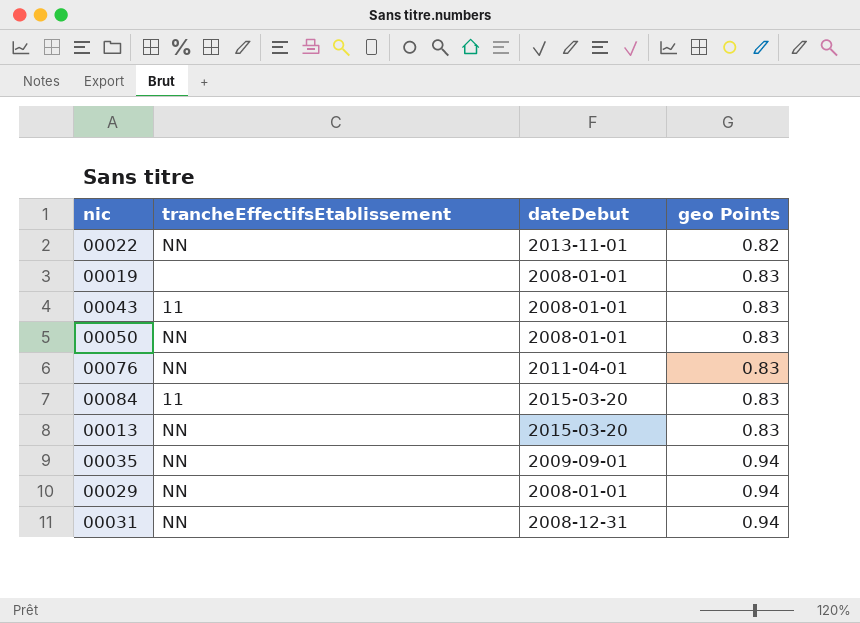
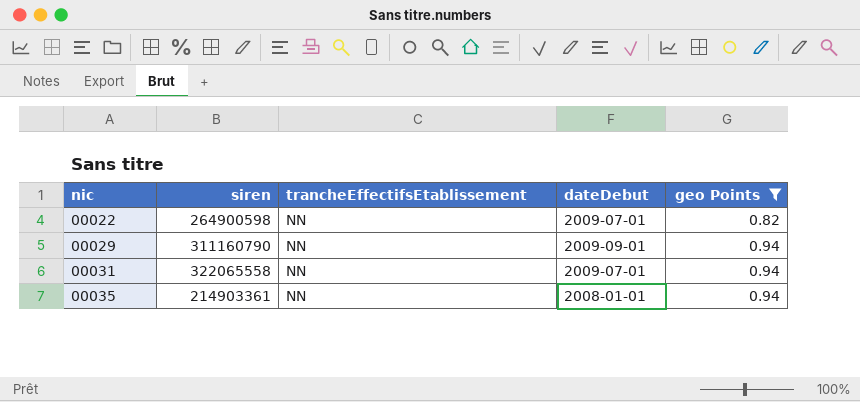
filter: none -> geo Points != 0.83
row order: geo Points ascending -> nic ascending
column siren | position: none -> 2
00022 | dateDebut: 2013-11-01 -> 2009-07-01
00029 | dateDebut: 2008-01-01 -> 2009-09-01
00031 | dateDebut: 2008-12-31 -> 2009-07-01
00035 | dateDebut: 2009-09-01 -> 2008-01-01

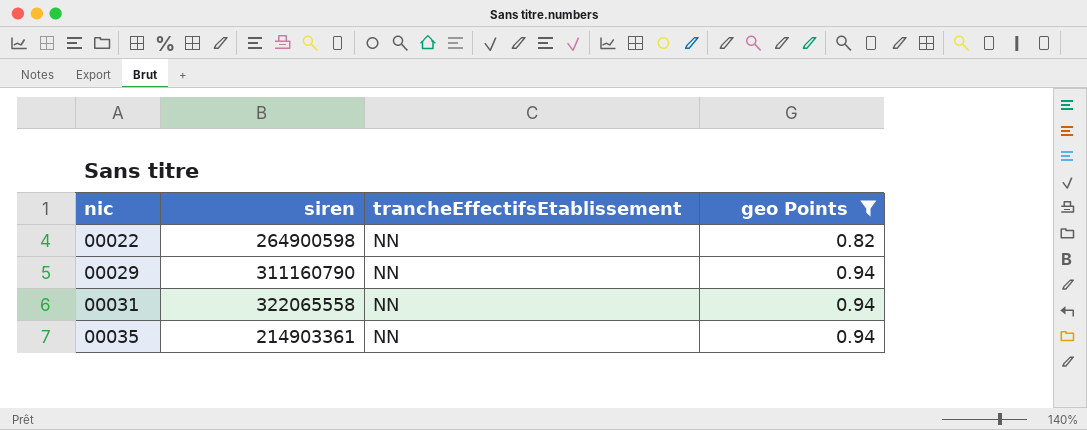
column dateDebut | position: 4 -> none

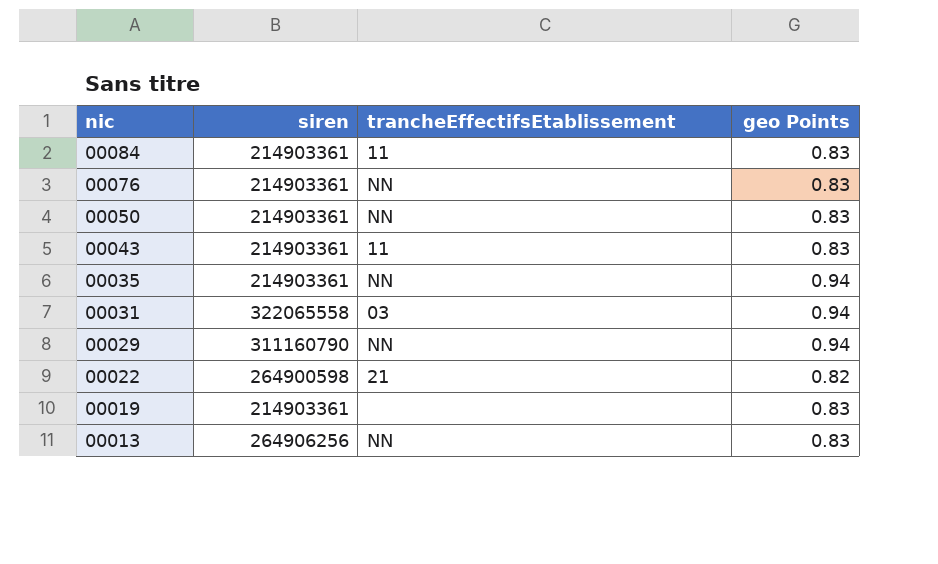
filter: geo Points != 0.83 -> none
row order: nic ascending -> nic descending
00031 | trancheEffectifsEtablissement: NN -> 03
00022 | trancheEffectifsEtablissement: NN -> 21

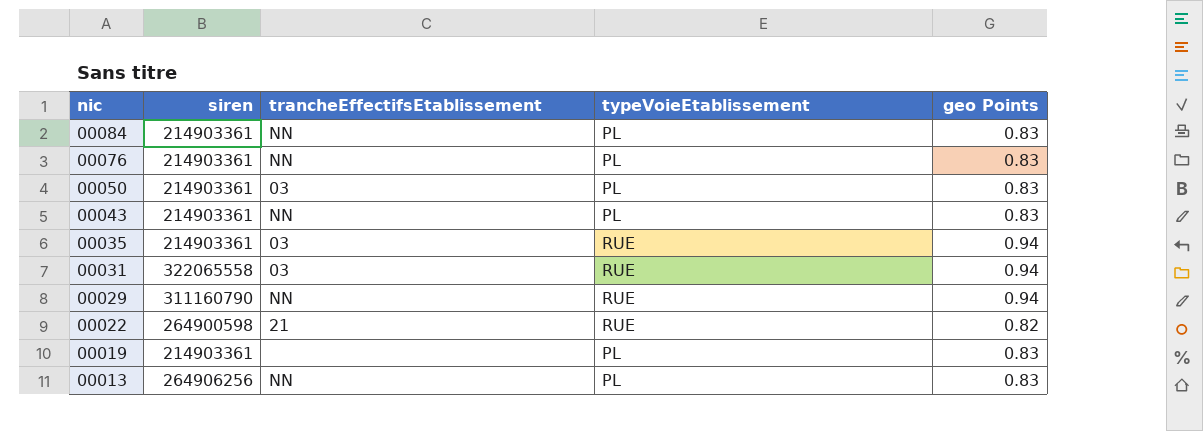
column typeVoieEtablissement | position: none -> 4
00084 | trancheEffectifsEtablissement: 11 -> NN
00050 | trancheEffectifsEtablissement: NN -> 03
00043 | trancheEffectifsEtablissement: 11 -> NN
00035 | trancheEffectifsEtablissement: NN -> 03

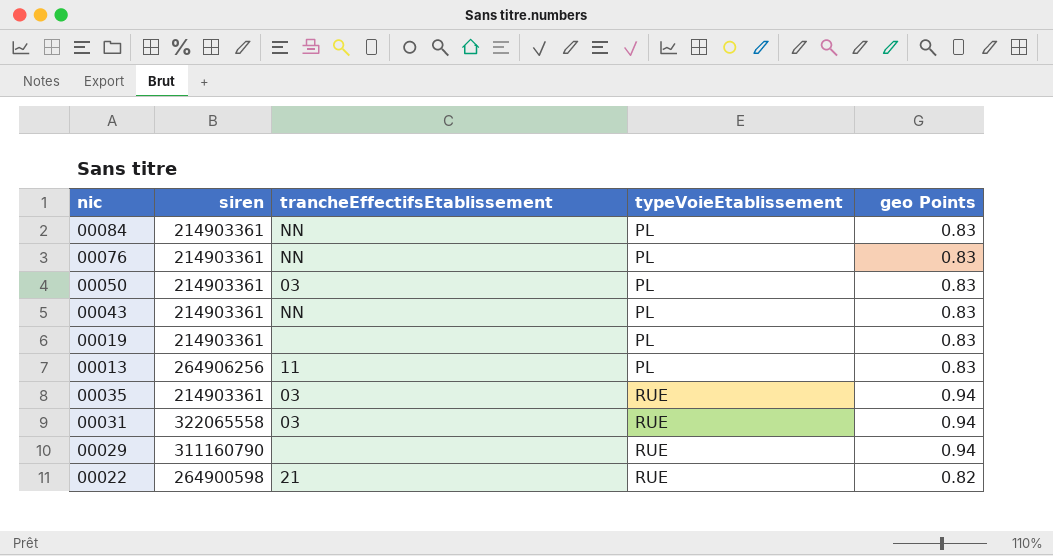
row order: nic descending -> typeVoieEtablissement ascending
00013 | trancheEffectifsEtablissement: NN -> 11
00029 | trancheEffectifsEtablissement: NN -> none

